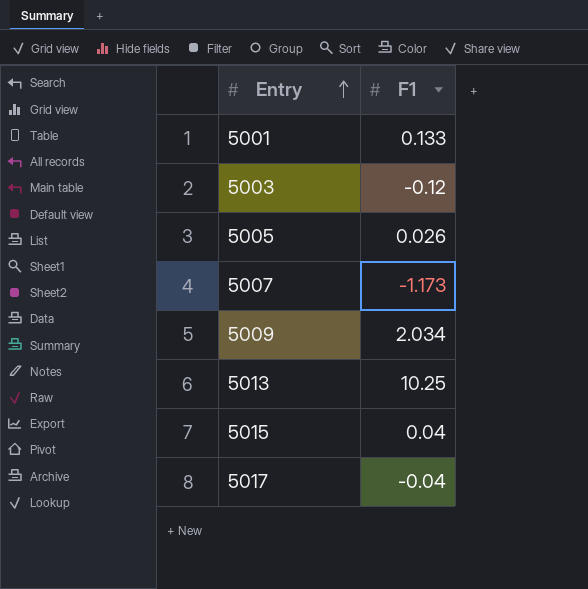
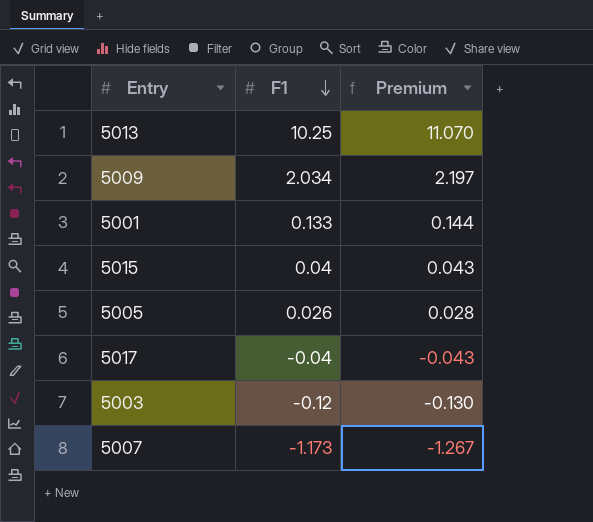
row order: Entry ascending -> F1 descending
column Premium | formula: none -> [F1] * 1.08

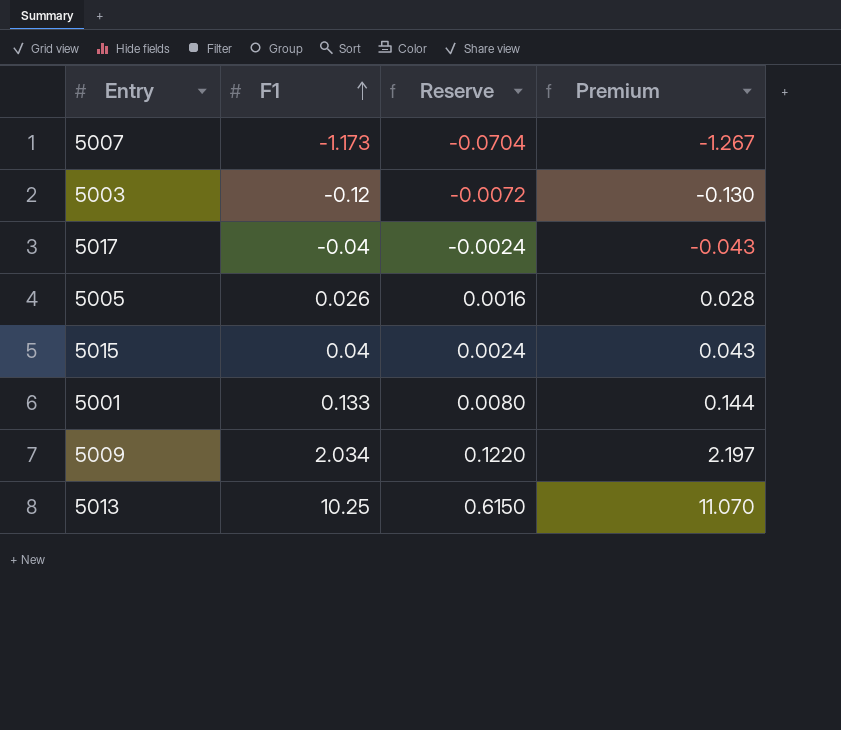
row order: F1 descending -> F1 ascending
column Reserve | formula: none -> [F1] * 0.06

